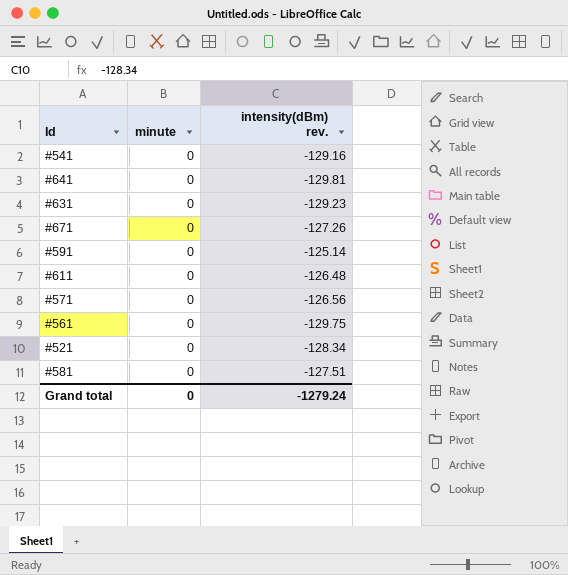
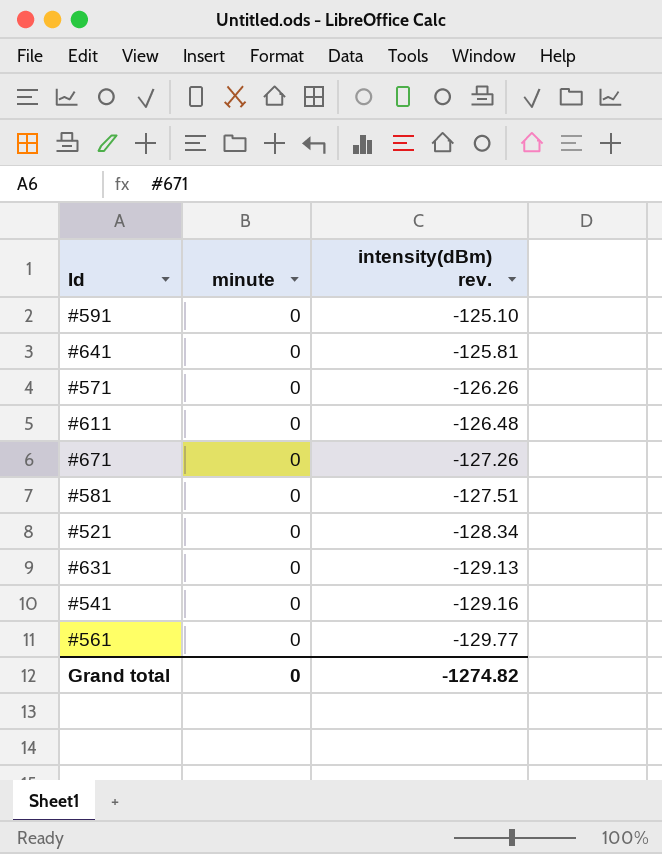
row order: none -> intensity(dBm) rev. descending
#591 | intensity(dBm) rev.: -125.14 -> -125.10
#641 | intensity(dBm) rev.: -129.81 -> -125.81
#571 | intensity(dBm) rev.: -126.56 -> -126.26
#631 | intensity(dBm) rev.: -129.23 -> -129.13
#561 | intensity(dBm) rev.: -129.75 -> -129.77
Grand total | intensity(dBm) rev.: -1279.24 -> -1274.82

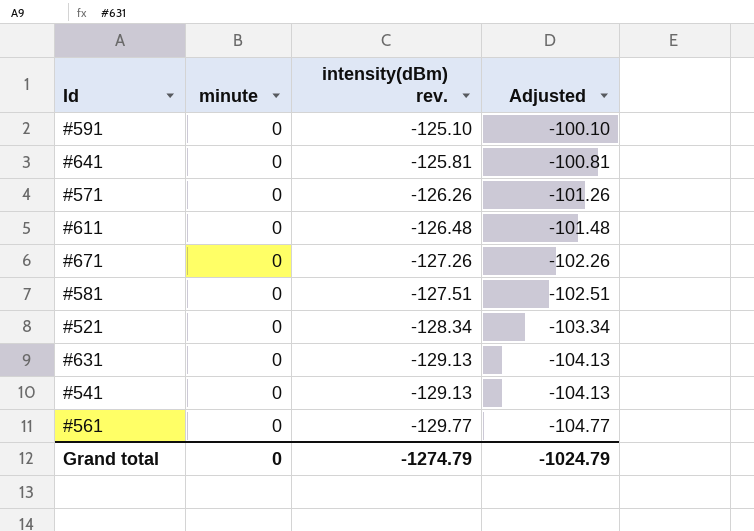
column Adjusted | formula: none -> [intensity(dBm) rev.] + 25
#541 | intensity(dBm) rev.: -129.16 -> -129.13
Grand total | intensity(dBm) rev.: -1274.82 -> -1274.79

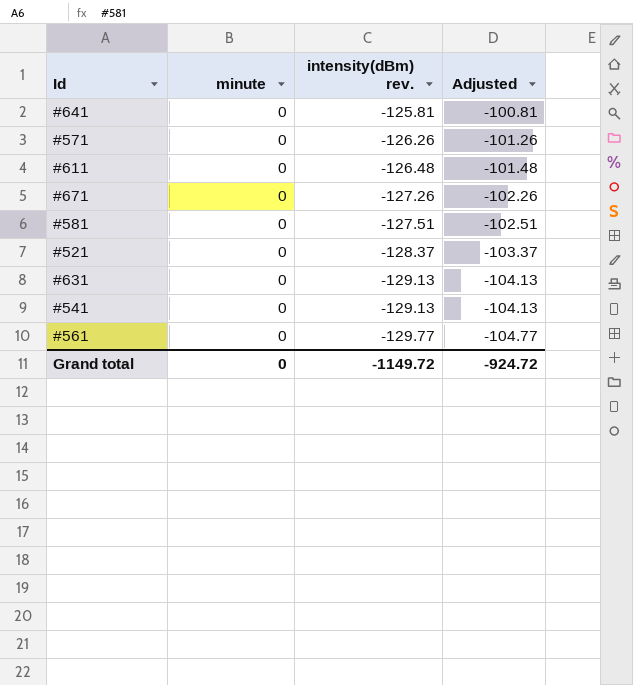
row #591: 0 | -125.10 | -100.10 -> none
#521 | intensity(dBm) rev.: -128.34 -> -128.37
#521 | Adjusted: -103.34 -> -103.37
Grand total | intensity(dBm) rev.: -1274.79 -> -1149.72
Grand total | Adjusted: -1024.79 -> -924.72

